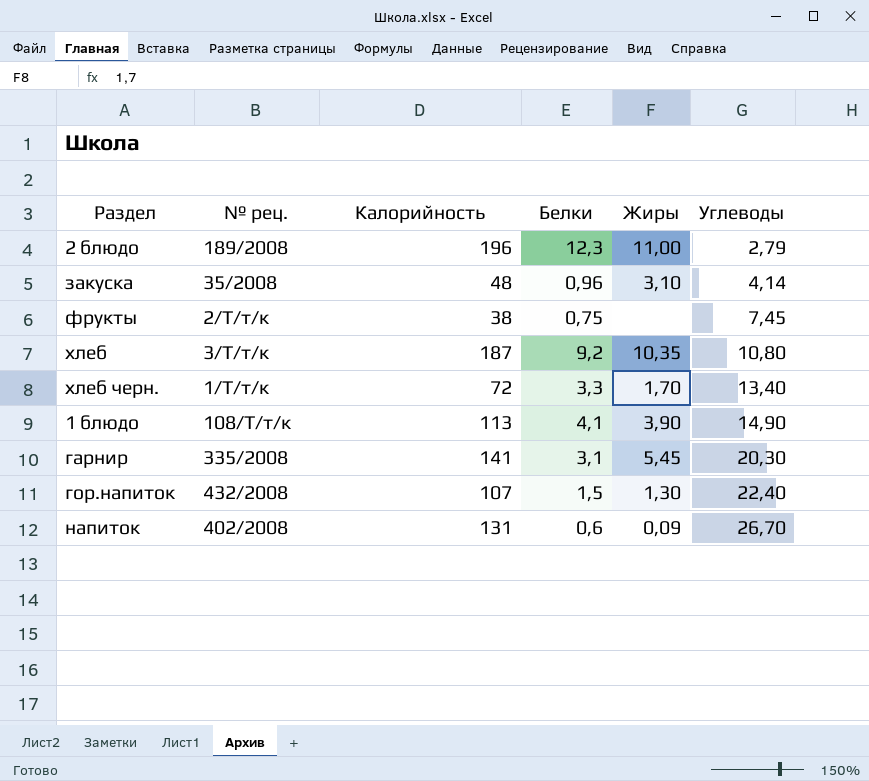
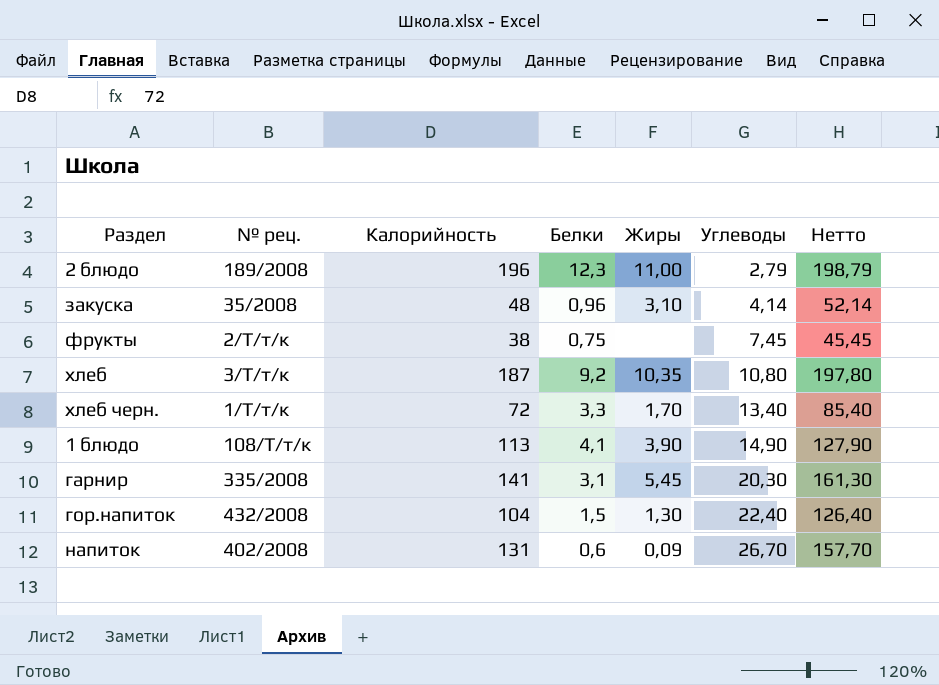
column Нетто | formula: none -> [Калорийность] + [Углеводы]
гор.напиток | Калорийность: 107 -> 104

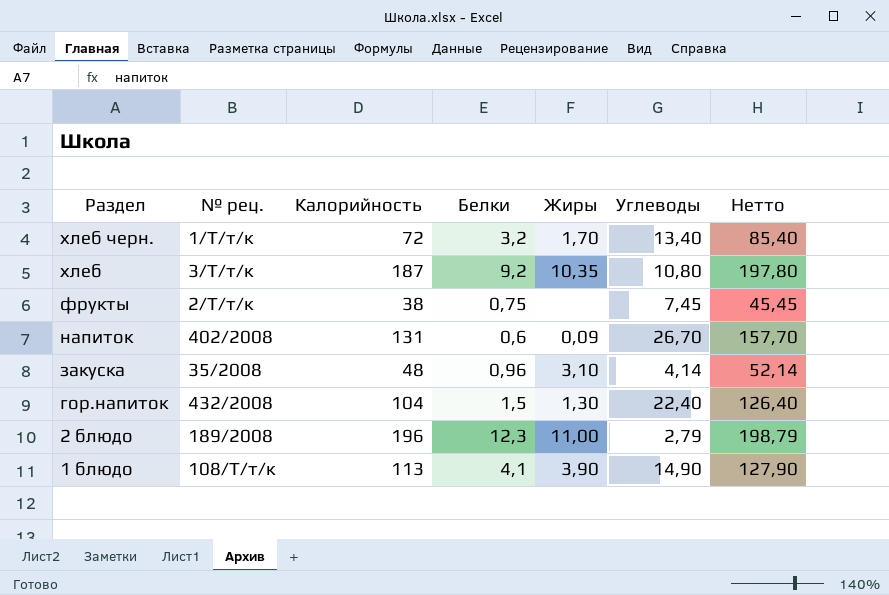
row order: Углеводы ascending -> Раздел descending
row гарнир: 335/2008 | 141 | 3,1 | 5,45 | 20,30 | 161,30 -> none
хлеб черн. | Белки: 3,3 -> 3,2

